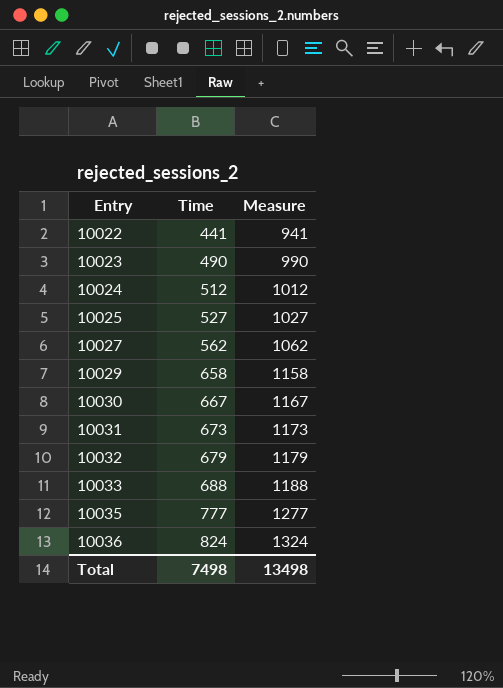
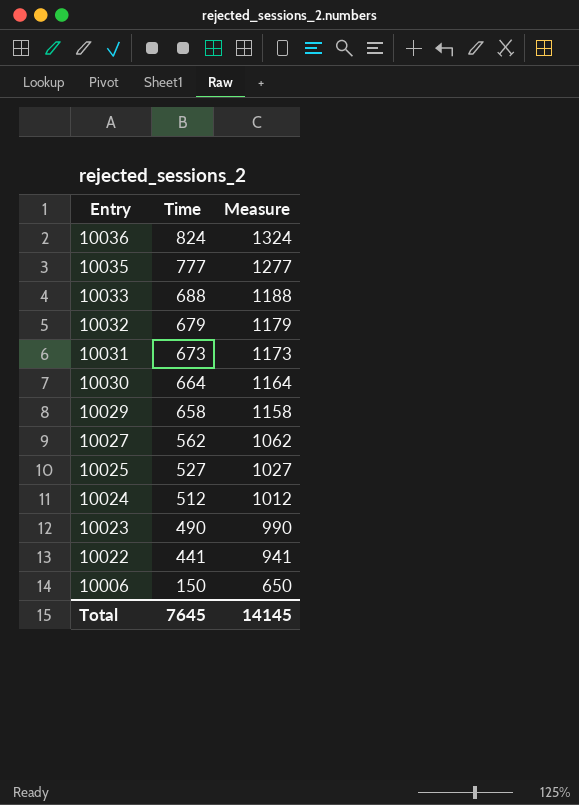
row order: Entry ascending -> Entry descending
10030 | Time: 667 -> 664
10030 | Measure: 1167 -> 1164
row 10006: none -> 150 | 650
Total | Time: 7498 -> 7645
Total | Measure: 13498 -> 14145

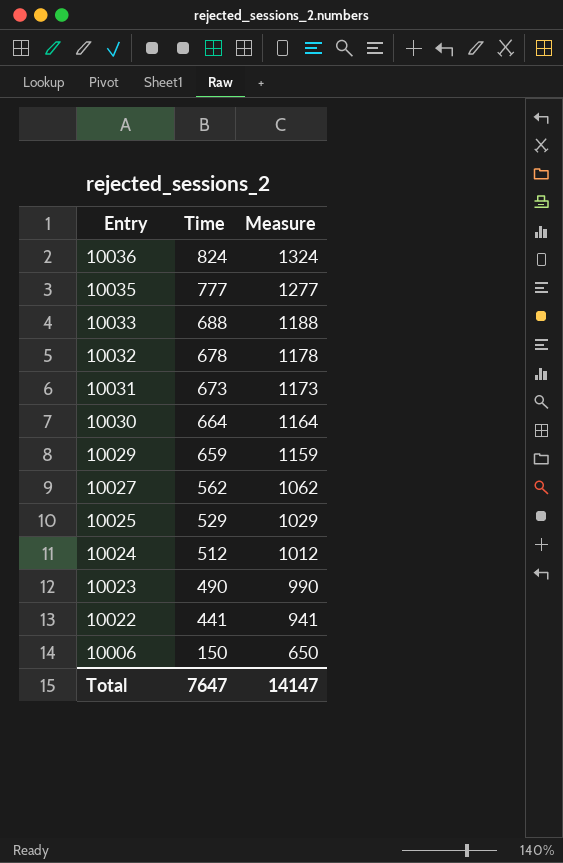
10032 | Time: 679 -> 678
10032 | Measure: 1179 -> 1178
10029 | Time: 658 -> 659
10029 | Measure: 1158 -> 1159
10025 | Time: 527 -> 529
10025 | Measure: 1027 -> 1029
Total | Time: 7645 -> 7647
Total | Measure: 14145 -> 14147

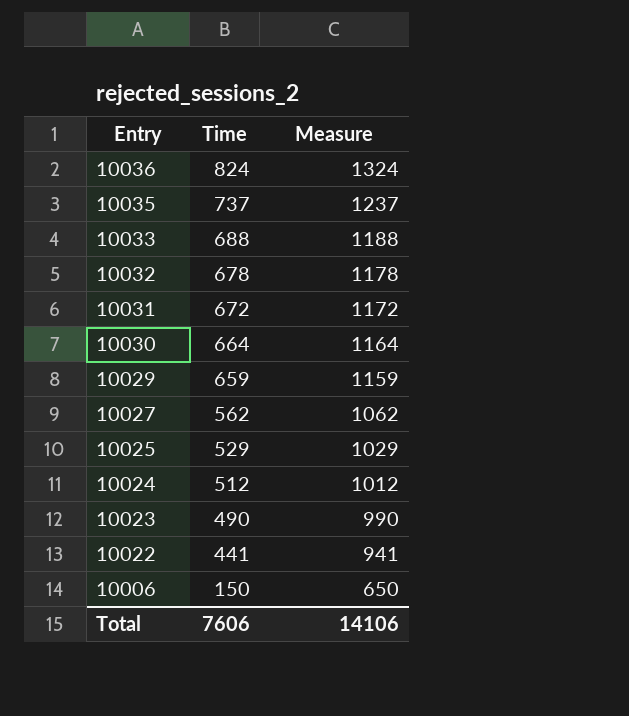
10035 | Time: 777 -> 737
10035 | Measure: 1277 -> 1237
10031 | Time: 673 -> 672
10031 | Measure: 1173 -> 1172
Total | Time: 7647 -> 7606
Total | Measure: 14147 -> 14106

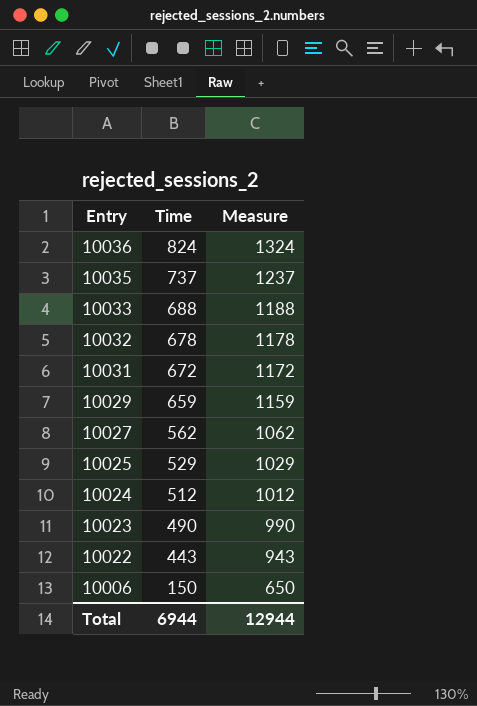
row 10030: 664 | 1164 -> none
10022 | Time: 441 -> 443
10022 | Measure: 941 -> 943
Total | Time: 7606 -> 6944
Total | Measure: 14106 -> 12944

